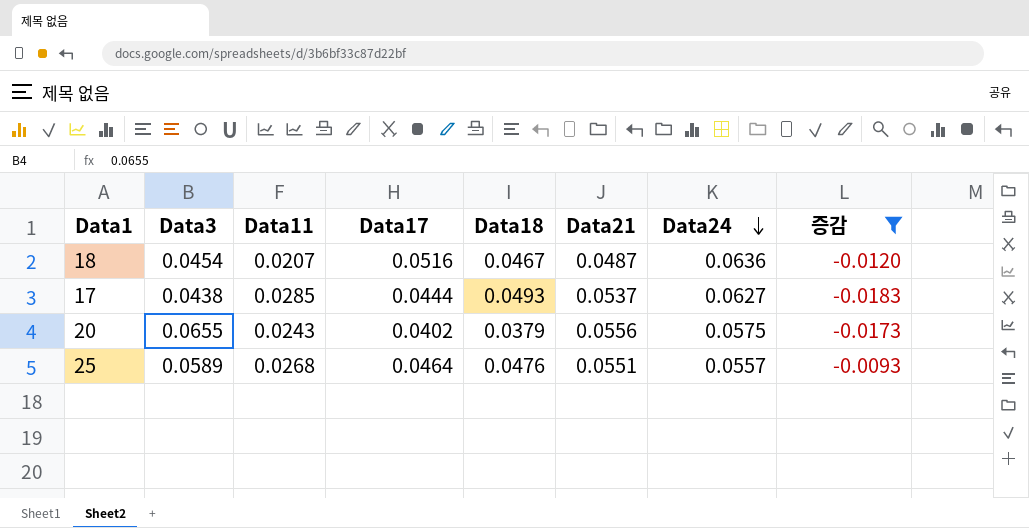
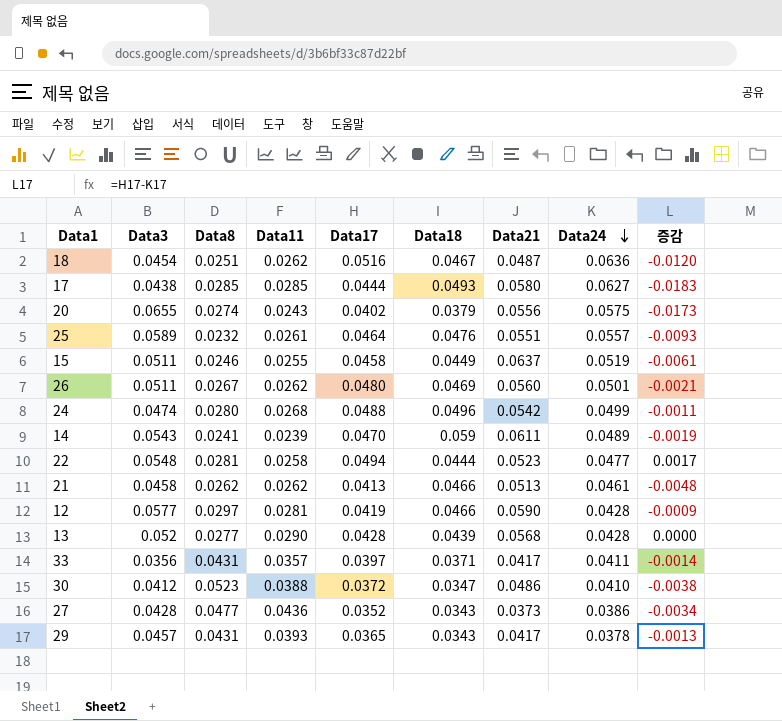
filter: 증감 <= -0.0093 -> none
column Data8 | position: none -> 3
18 | Data11: 0.0207 -> 0.0262
17 | Data21: 0.0537 -> 0.0580
25 | Data11: 0.0268 -> 0.0261

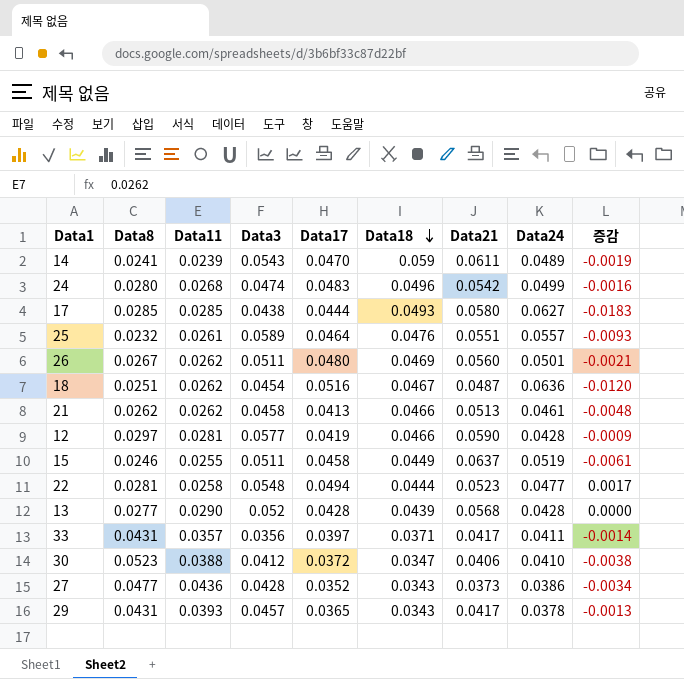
row order: Data24 descending -> Data18 descending
column Data3 | position: 2 -> 4
row 20: 0.0655 | 0.0274 | 0.0243 | 0.0402 | 0.0379 | 0.0556 | 0.0575 | -0.0173 -> none
24 | Data17: 0.0488 -> 0.0483
24 | 증감: -0.0011 -> -0.0016
30 | Data21: 0.0486 -> 0.0406

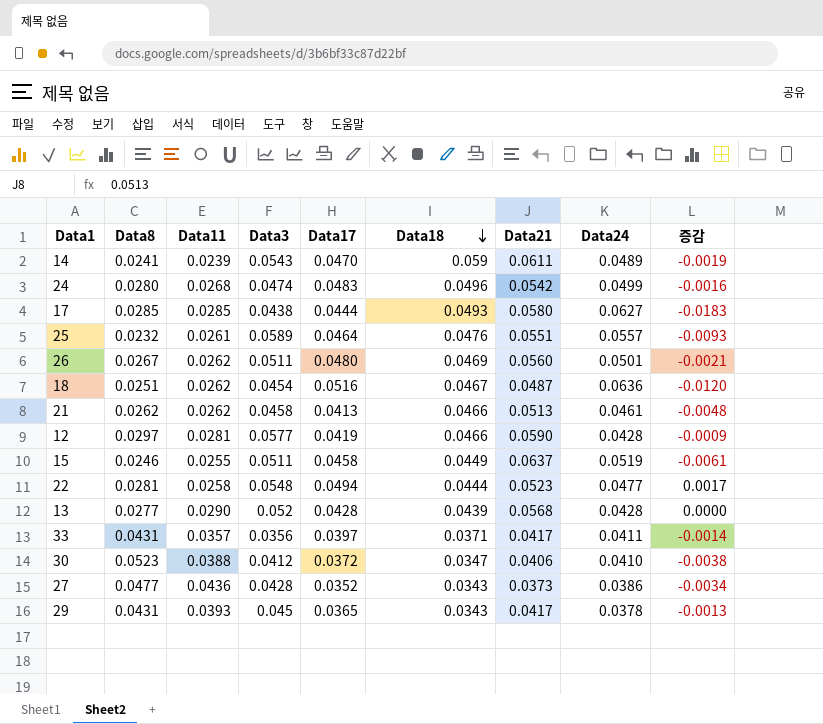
29 | Data3: 0.0457 -> 0.045

